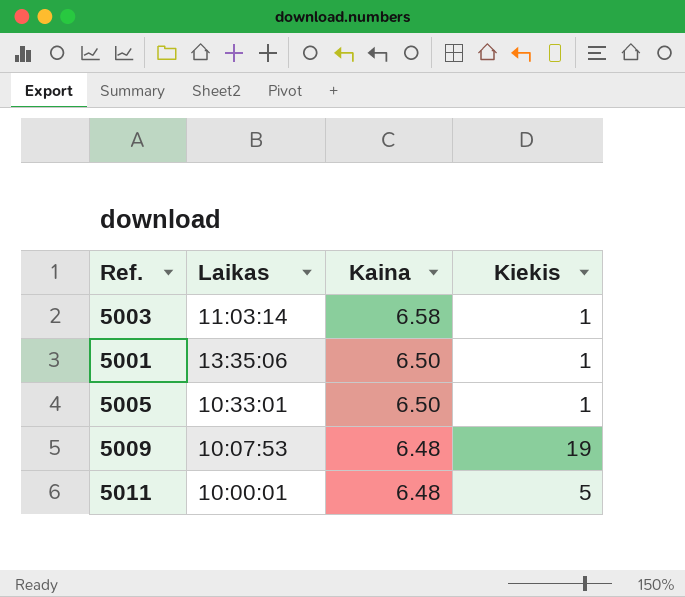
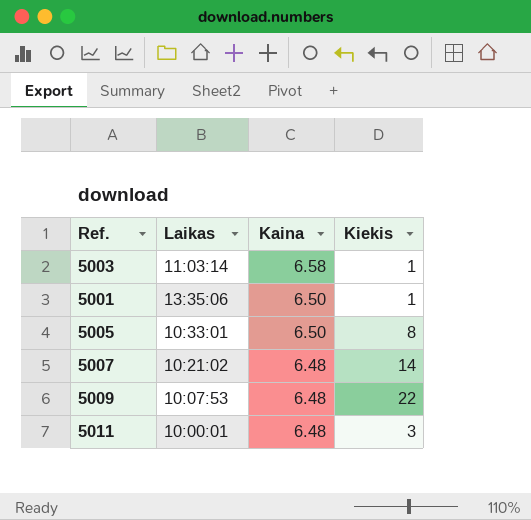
5005 | Kiekis: 1 -> 8
row 5007: none -> 10:21:02 | 6.48 | 14
5009 | Kiekis: 19 -> 22
5011 | Kiekis: 5 -> 3

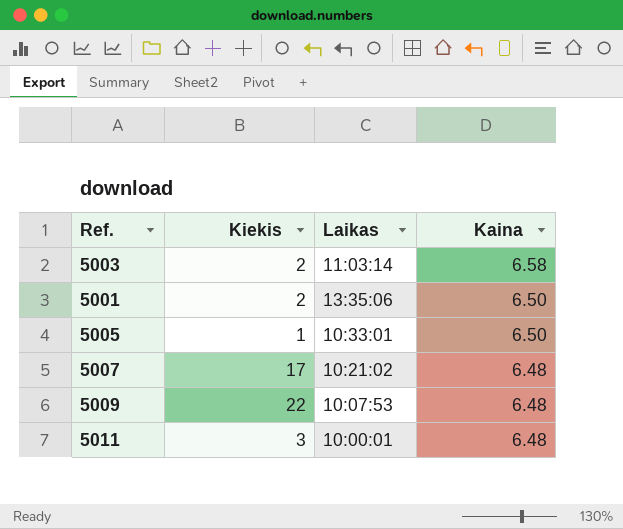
column Kiekis | position: 4 -> 2
5003 | Kiekis: 1 -> 2
5001 | Kiekis: 1 -> 2
5005 | Kiekis: 8 -> 1
5007 | Kiekis: 14 -> 17

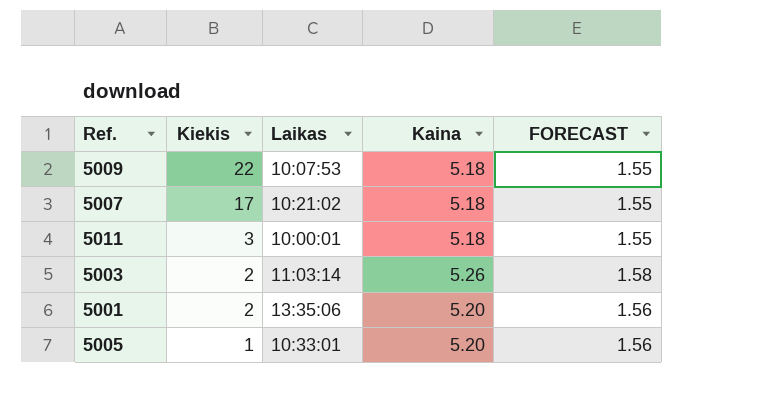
row order: Kaina descending -> Kiekis descending
column FORECAST | formula: none -> [Kaina] * 0.3
5009 | Kaina: 6.48 -> 5.18
5007 | Kaina: 6.48 -> 5.18
5011 | Kaina: 6.48 -> 5.18
5003 | Kaina: 6.58 -> 5.26
5001 | Kaina: 6.50 -> 5.20
5005 | Kaina: 6.50 -> 5.20

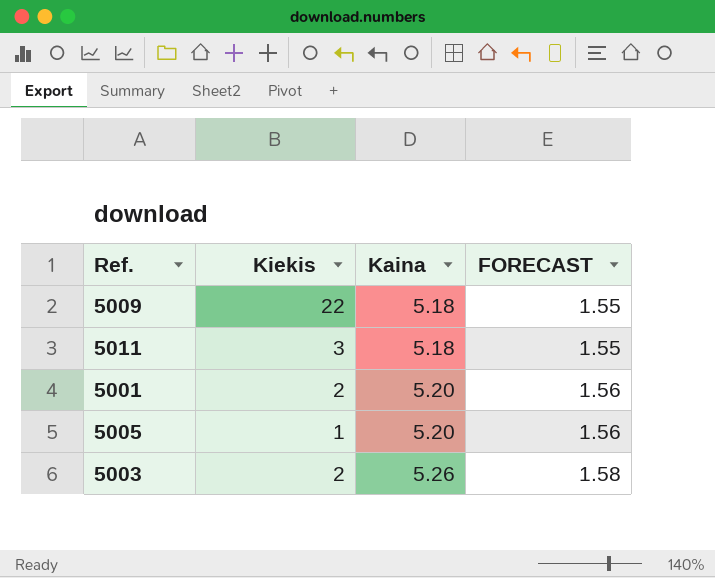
row order: Kiekis descending -> Kaina ascending
column Laikas | position: 3 -> none
row 5007: 17 | 10:21:02 | 5.18 | 1.55 -> none

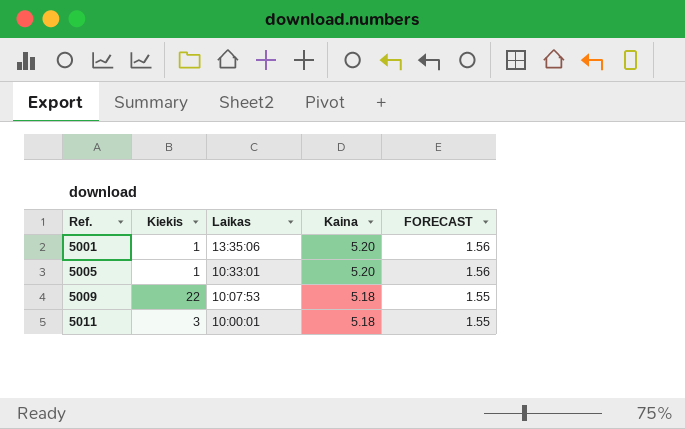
row order: Kaina ascending -> Ref. ascending
column Laikas | position: none -> 3
row 5003: 2 | 5.26 | 1.58 -> none
5001 | Kiekis: 2 -> 1

